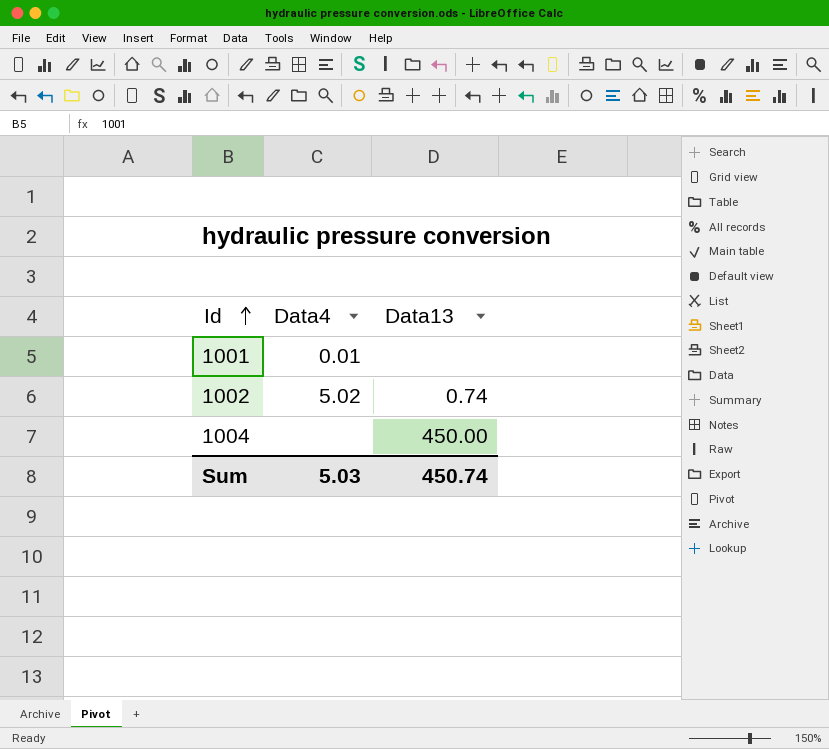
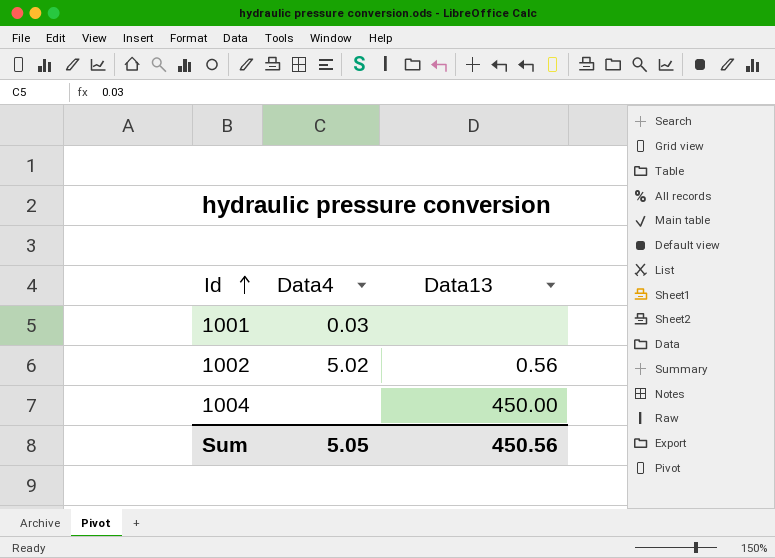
1001 | Data4: 0.01 -> 0.03
1002 | Data13: 0.74 -> 0.56
Sum | Data4: 5.03 -> 5.05
Sum | Data13: 450.74 -> 450.56

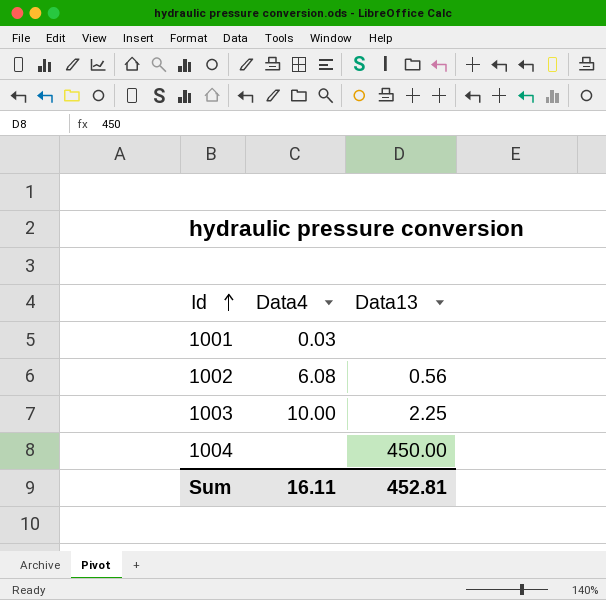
1002 | Data4: 5.02 -> 6.08
row 1003: none -> 10.00 | 2.25
Sum | Data4: 5.05 -> 16.11
Sum | Data13: 450.56 -> 452.81

